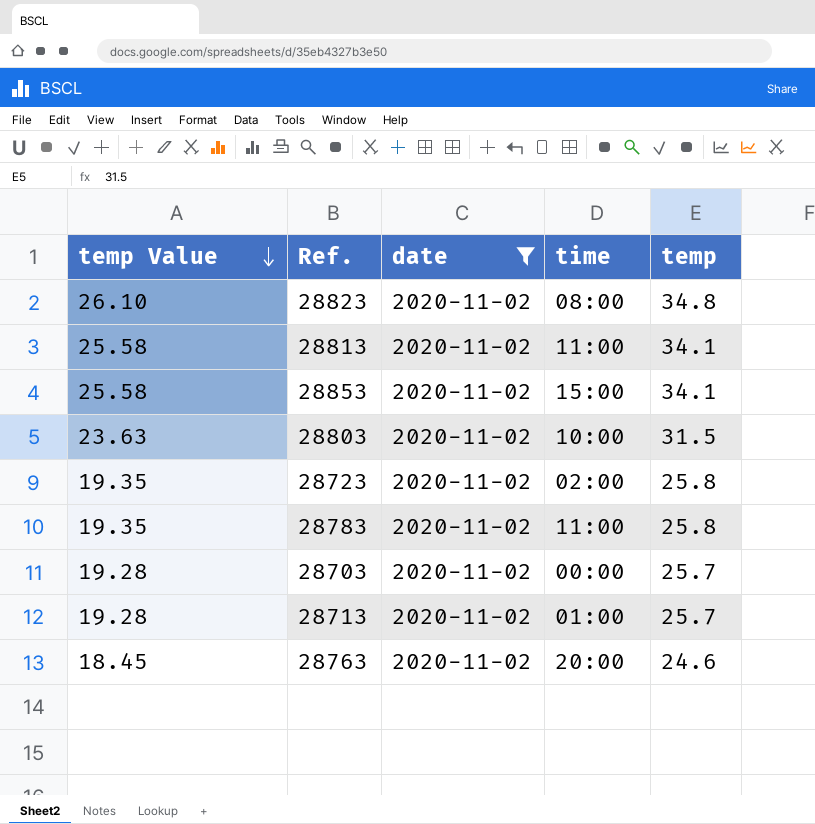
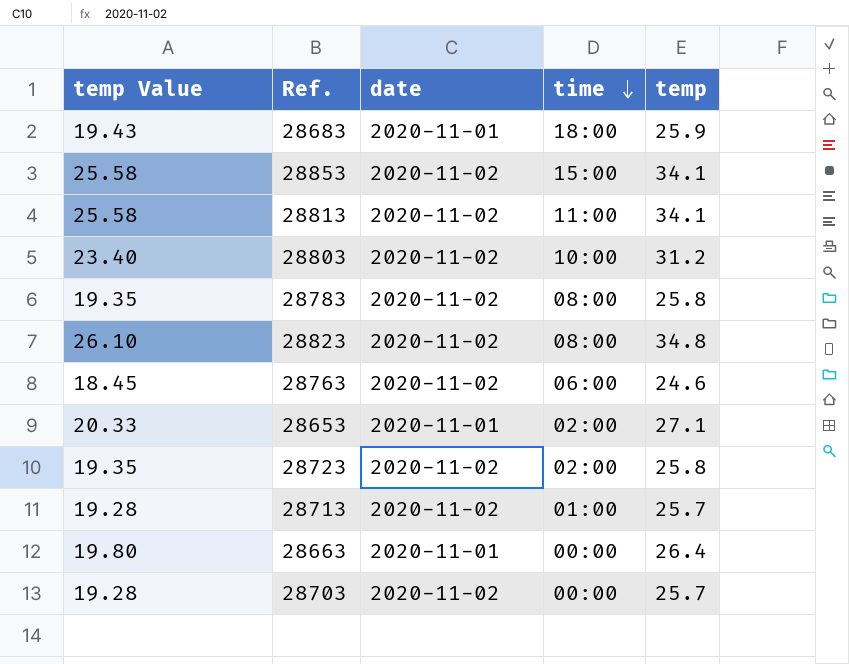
filter: date = 2020-11-02 -> none
row order: temp Value descending -> time descending
28803 | temp Value: 23.63 -> 23.40
28803 | temp: 31.5 -> 31.2
28783 | time: 11:00 -> 08:00
28763 | time: 20:00 -> 06:00

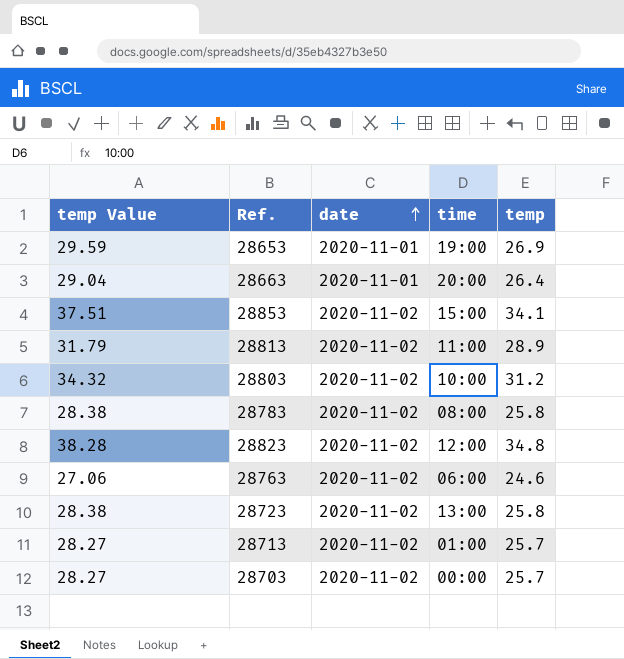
row order: time descending -> date ascending
column temp Value | formula: [temp] * 0.75 -> [temp] * 1.1
row 28683: 19.43 | 2020-11-01 | 18:00 | 25.9 -> none
28653 | time: 02:00 -> 19:00
28653 | temp: 27.1 -> 26.9
28663 | time: 00:00 -> 20:00
28813 | temp: 34.1 -> 28.9
28823 | time: 08:00 -> 12:00
28723 | time: 02:00 -> 13:00

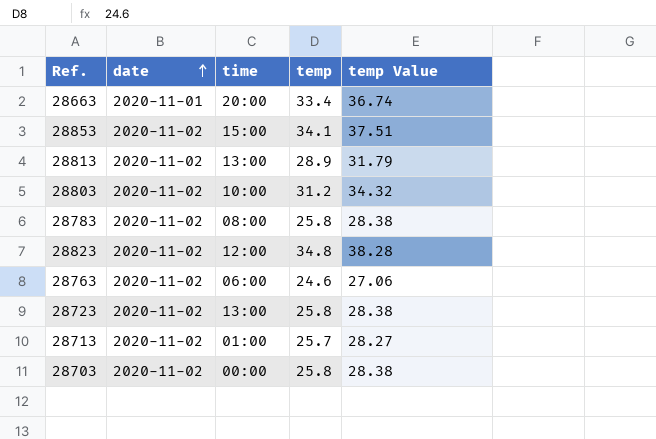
column temp Value | position: 1 -> 5
row 28653: 29.59 | 2020-11-01 | 19:00 | 26.9 -> none
28663 | temp: 26.4 -> 33.4
28663 | temp Value: 29.04 -> 36.74
28813 | time: 11:00 -> 13:00
28703 | temp: 25.7 -> 25.8
28703 | temp Value: 28.27 -> 28.38

